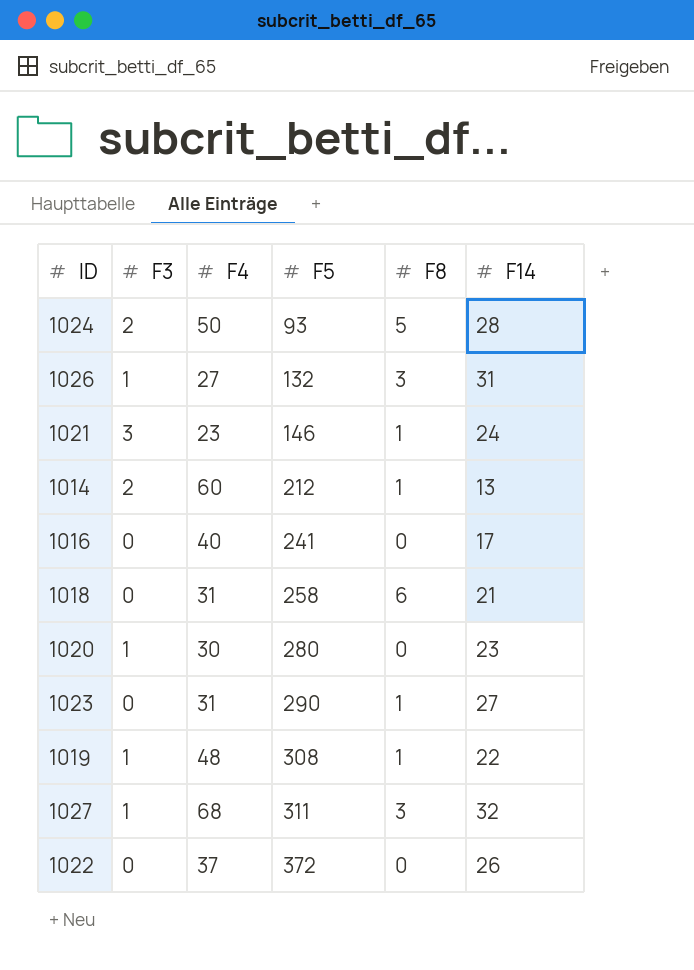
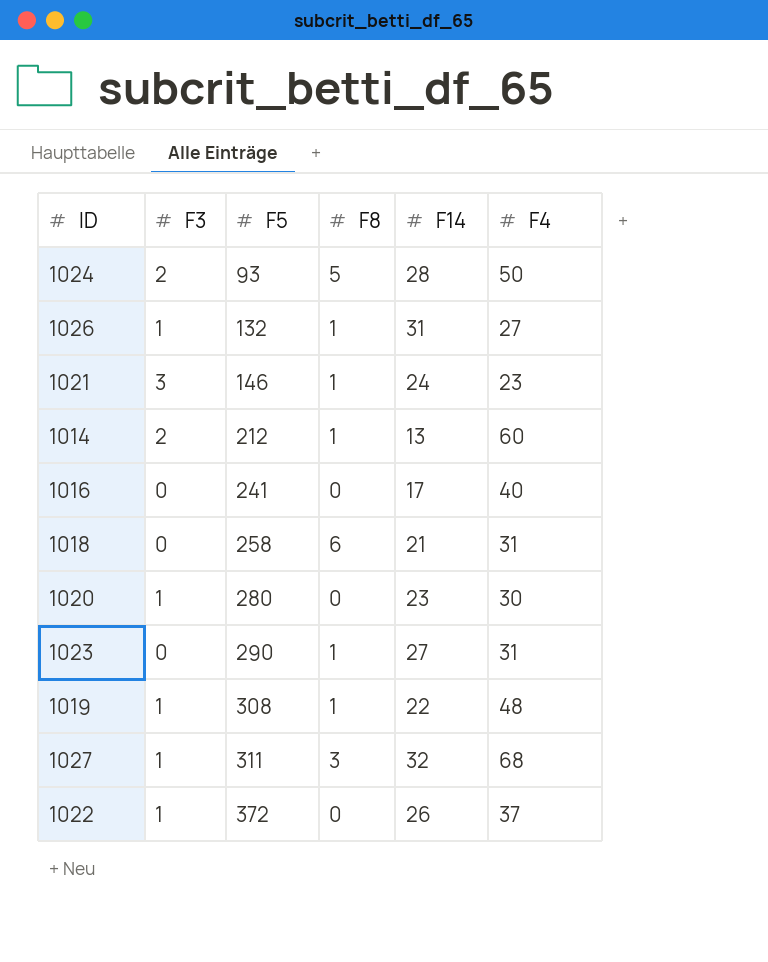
column F4 | position: 3 -> 6
1026 | F8: 3 -> 1
1022 | F3: 0 -> 1

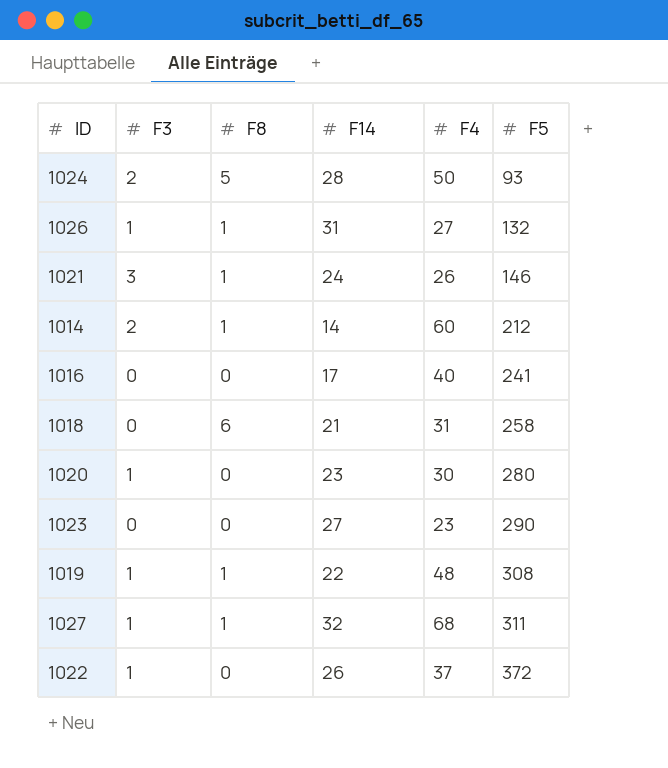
column F5 | position: 3 -> 6
1021 | F4: 23 -> 26
1014 | F14: 13 -> 14
1023 | F8: 1 -> 0
1023 | F4: 31 -> 23
1027 | F8: 3 -> 1

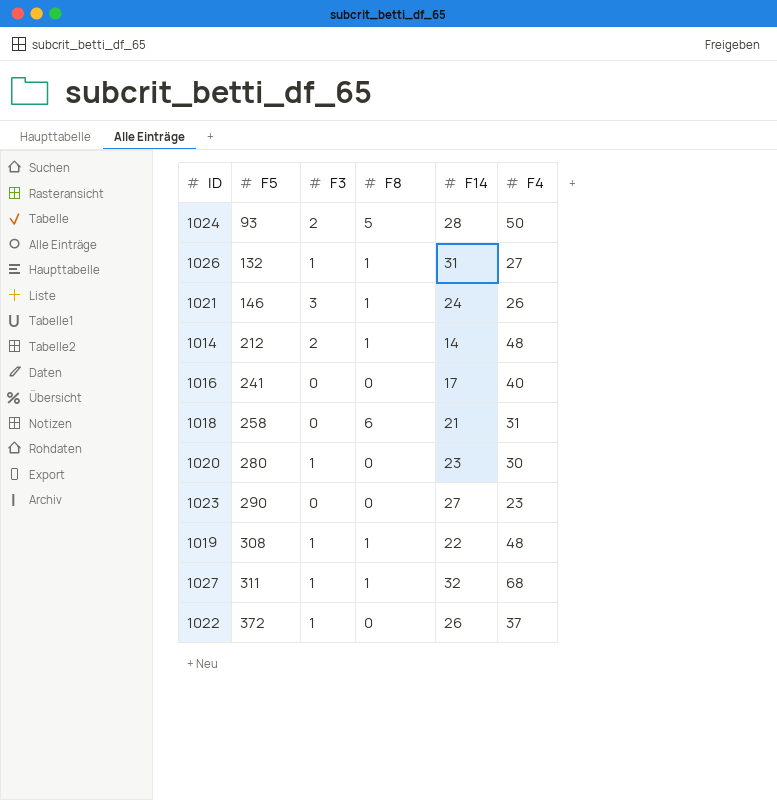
column F5 | position: 6 -> 2
1014 | F4: 60 -> 48

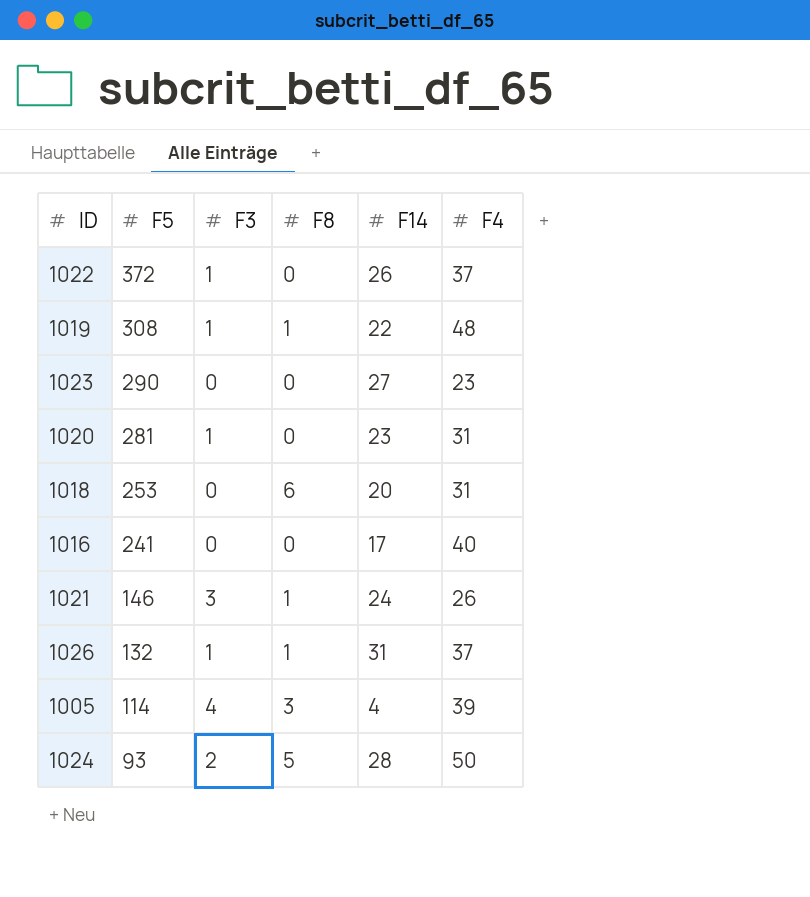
row order: F5 ascending -> F5 descending
row 1014: 212 | 2 | 1 | 14 | 48 -> none
row 1027: 311 | 1 | 1 | 32 | 68 -> none
1020 | F5: 280 -> 281
1020 | F4: 30 -> 31
1018 | F5: 258 -> 253
1018 | F14: 21 -> 20
1026 | F4: 27 -> 37
row 1005: none -> 114 | 4 | 3 | 4 | 39

